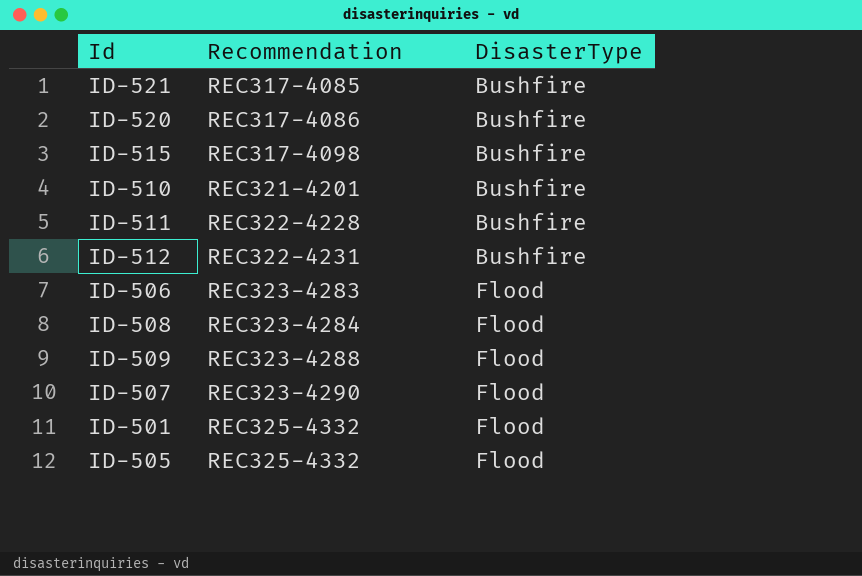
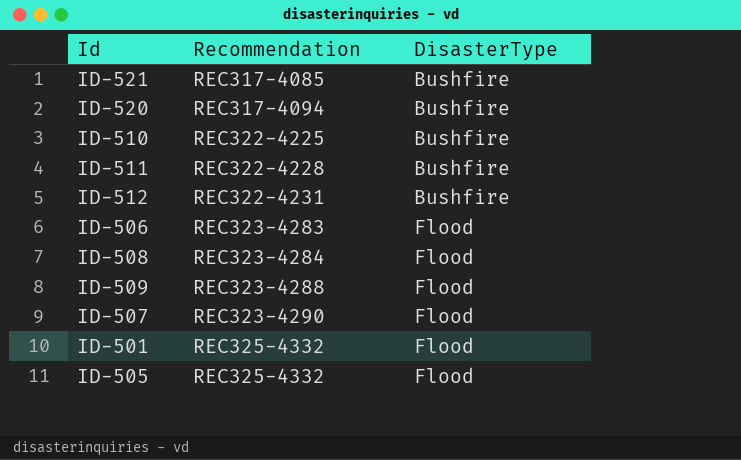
row ID-515: REC317-4098 | Bushfire -> none
ID-520 | Recommendation: REC317-4086 -> REC317-4094
ID-510 | Recommendation: REC321-4201 -> REC322-4225

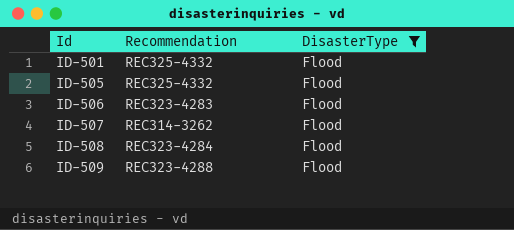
filter: none -> DisasterType = Flood
row order: Recommendation ascending -> Id ascending
ID-507 | Recommendation: REC323-4290 -> REC314-3262

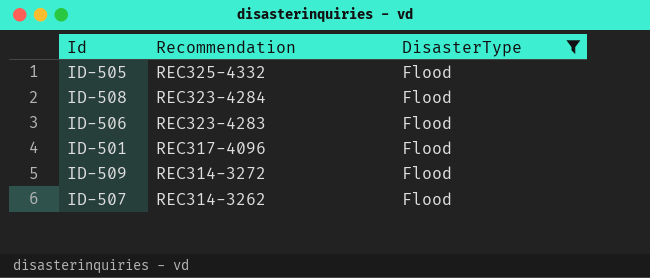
row order: Id ascending -> Recommendation descending
ID-501 | Recommendation: REC325-4332 -> REC317-4096
ID-509 | Recommendation: REC323-4288 -> REC314-3272

